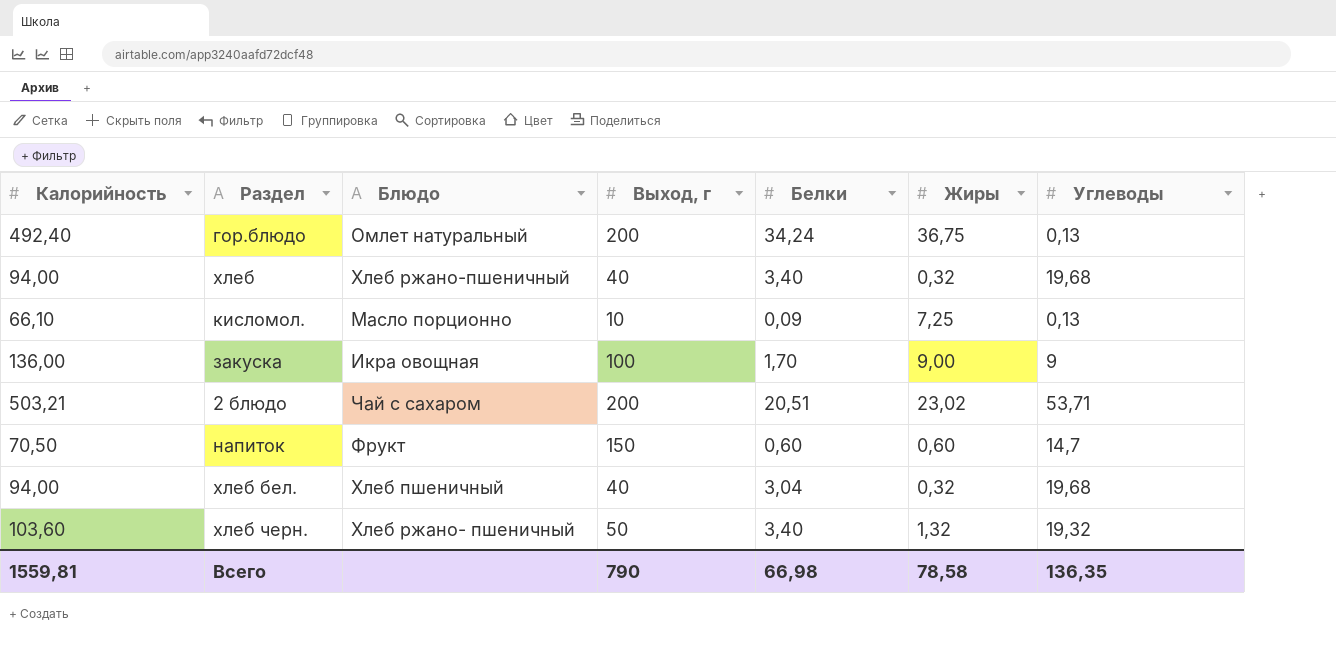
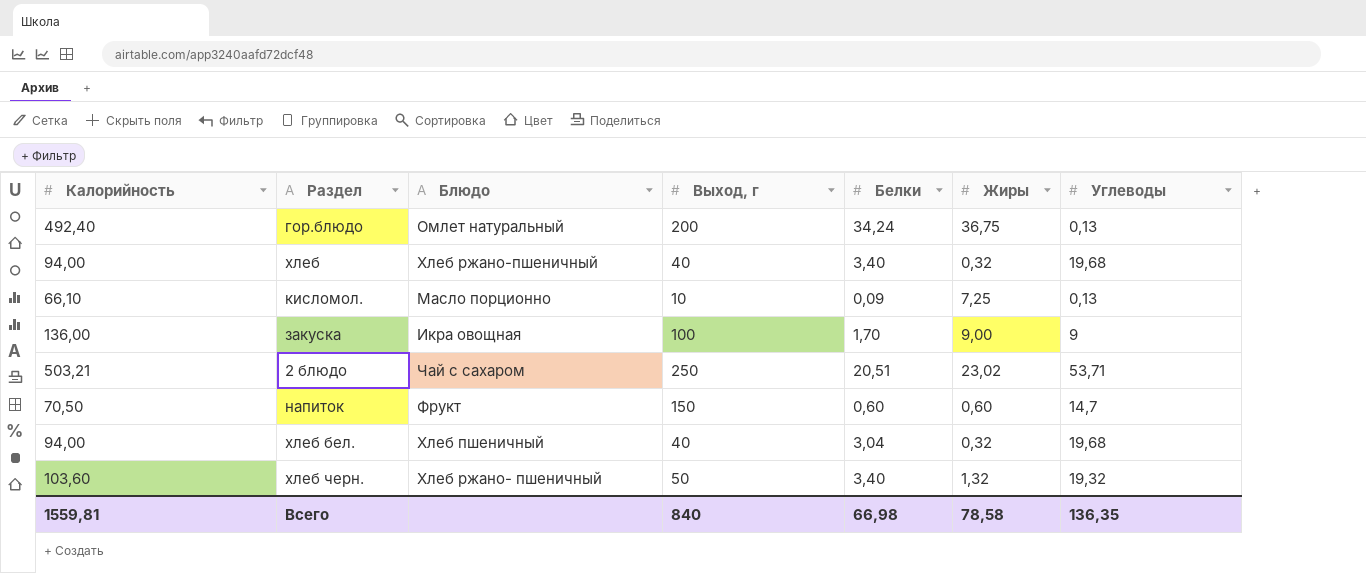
2 блюдо | Выход, г: 200 -> 250
Всего | Выход, г: 790 -> 840

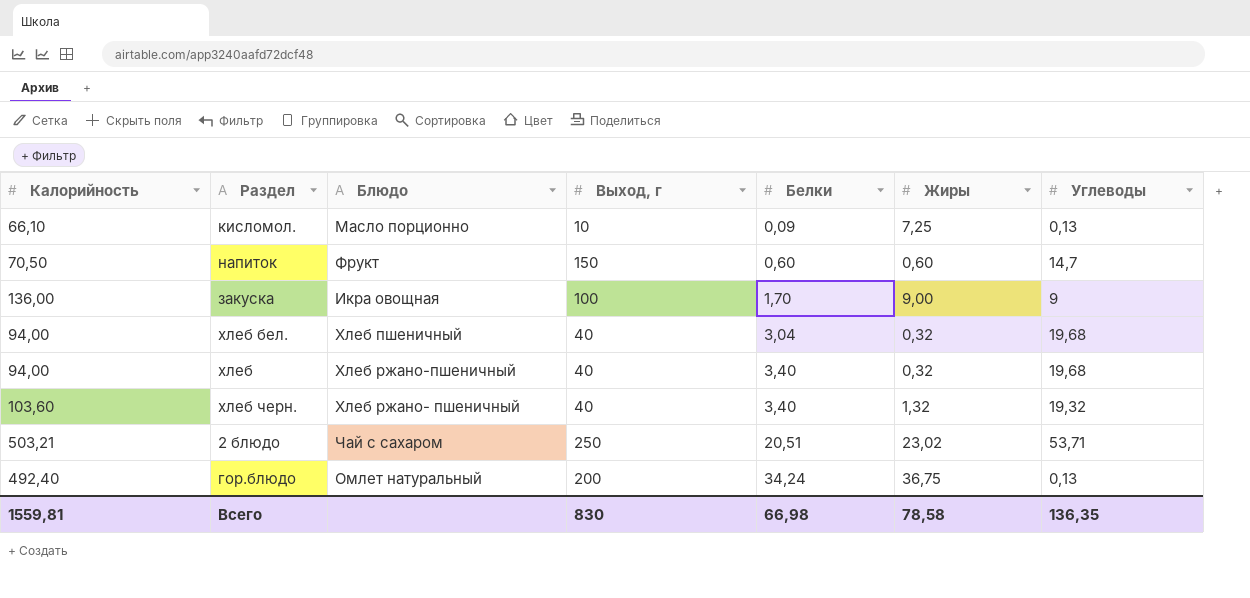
row order: none -> Белки ascending
хлеб черн. | Выход, г: 50 -> 40
Всего | Выход, г: 840 -> 830

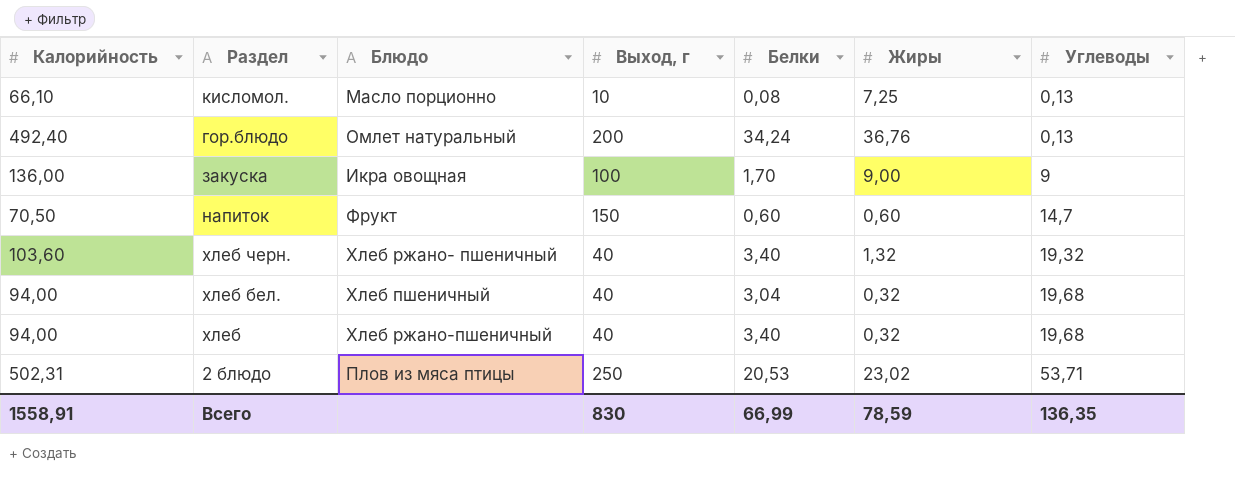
row order: Белки ascending -> Углеводы ascending
кисломол. | Белки: 0,09 -> 0,08
гор.блюдо | Жиры: 36,75 -> 36,76
2 блюдо | Калорийность: 503,21 -> 502,31
2 блюдо | Блюдо: Чай с сахаром -> Плов из мяса птицы
2 блюдо | Белки: 20,51 -> 20,53
Всего | Калорийность: 1559,81 -> 1558,91
Всего | Белки: 66,98 -> 66,99
Всего | Жиры: 78,58 -> 78,59

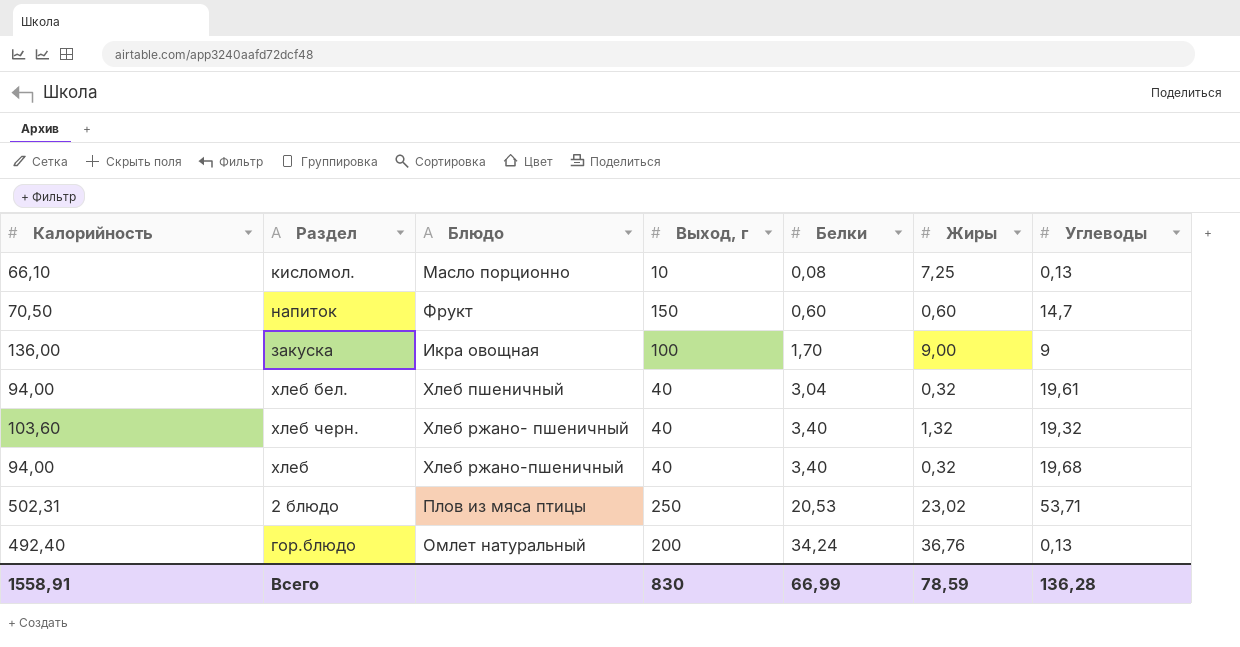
row order: Углеводы ascending -> Белки ascending
хлеб бел. | Углеводы: 19,68 -> 19,61
Всего | Углеводы: 136,35 -> 136,28

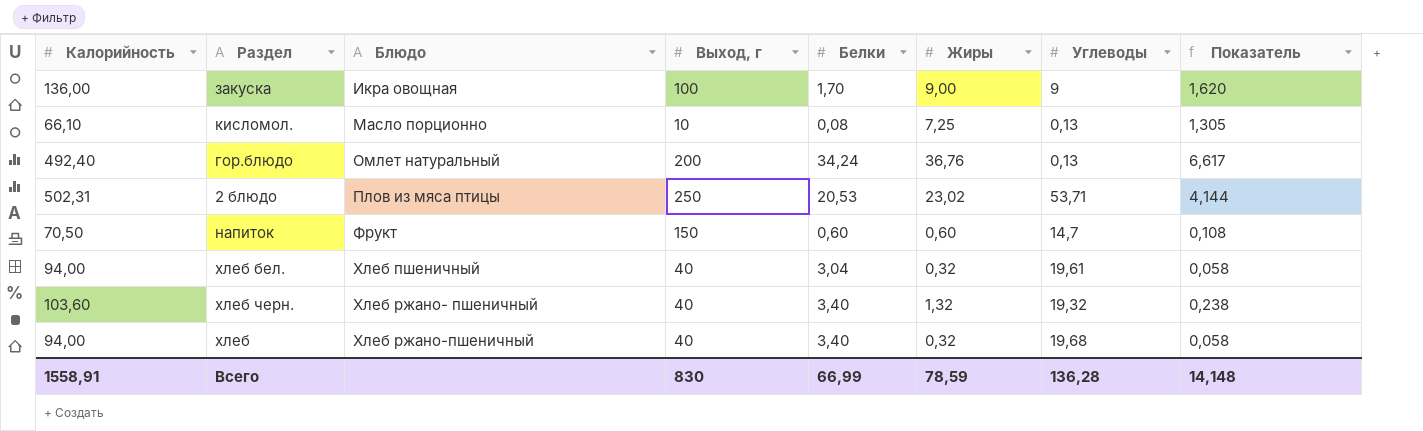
row order: Белки ascending -> Блюдо ascending
column Показатель | formula: none -> [Жиры] * 0,18

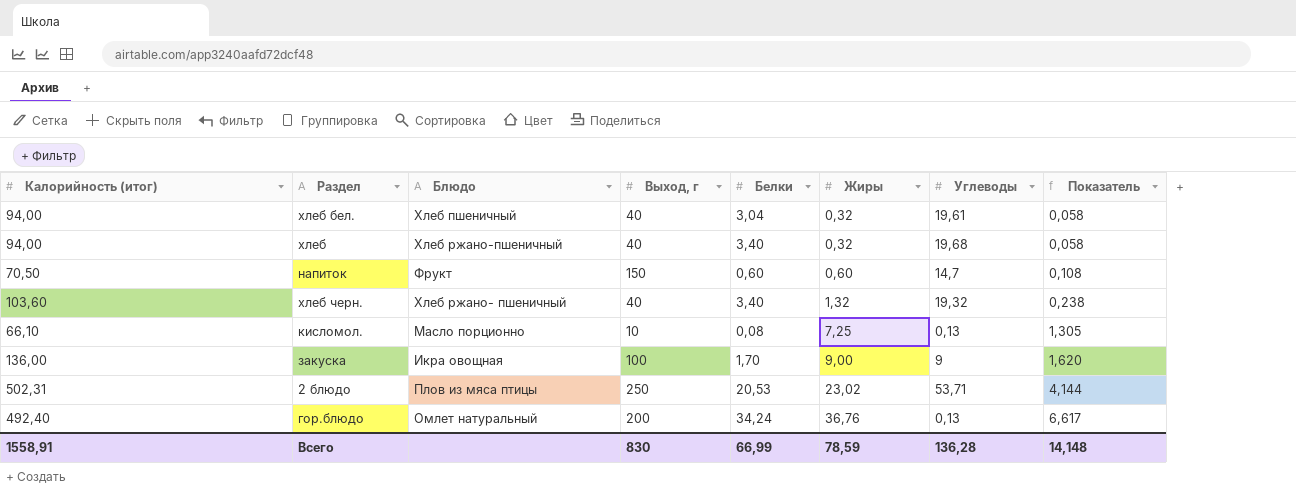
row order: Блюдо ascending -> Жиры ascending
column name: Калорийность -> Калорийность (итог)

